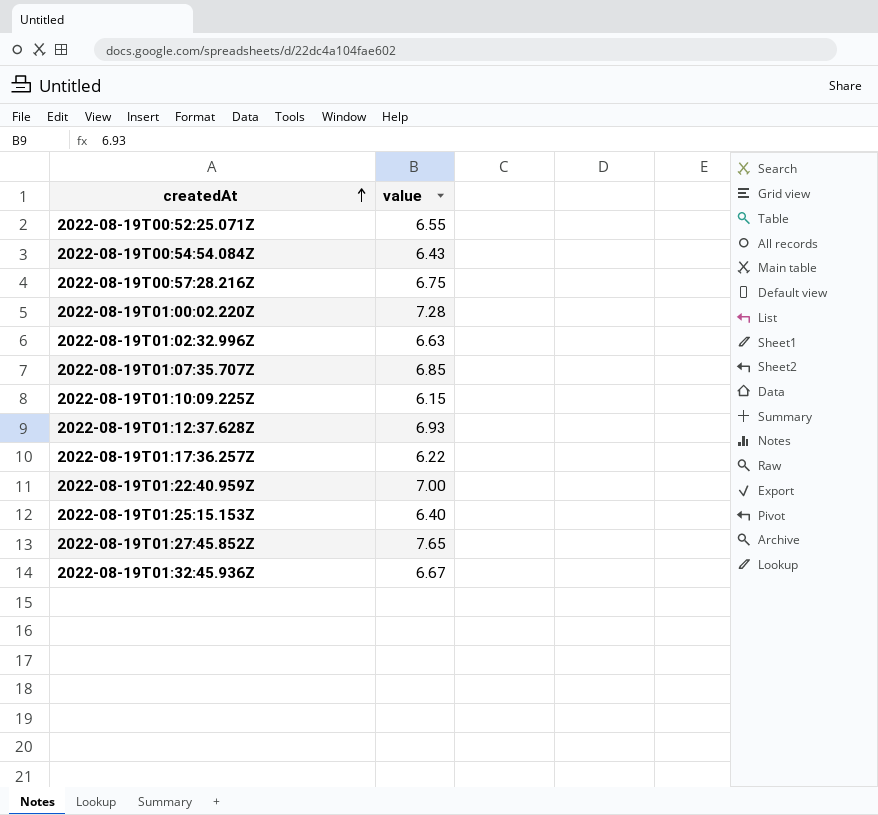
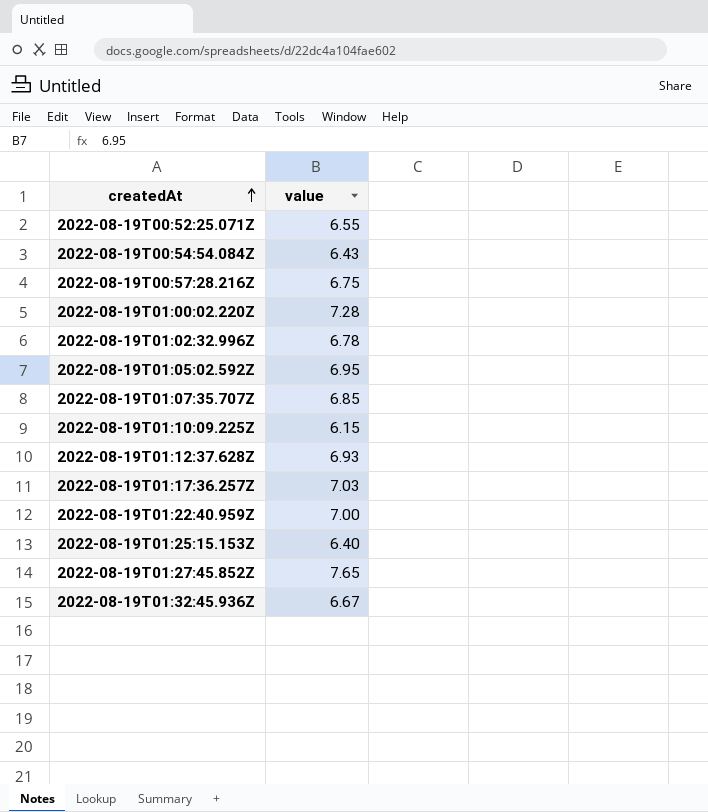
2022-08-19T01:02:32.996Z | value: 6.63 -> 6.78
row 2022-08-19T01:05:02.592Z: none -> 6.95
2022-08-19T01:17:36.257Z | value: 6.22 -> 7.03

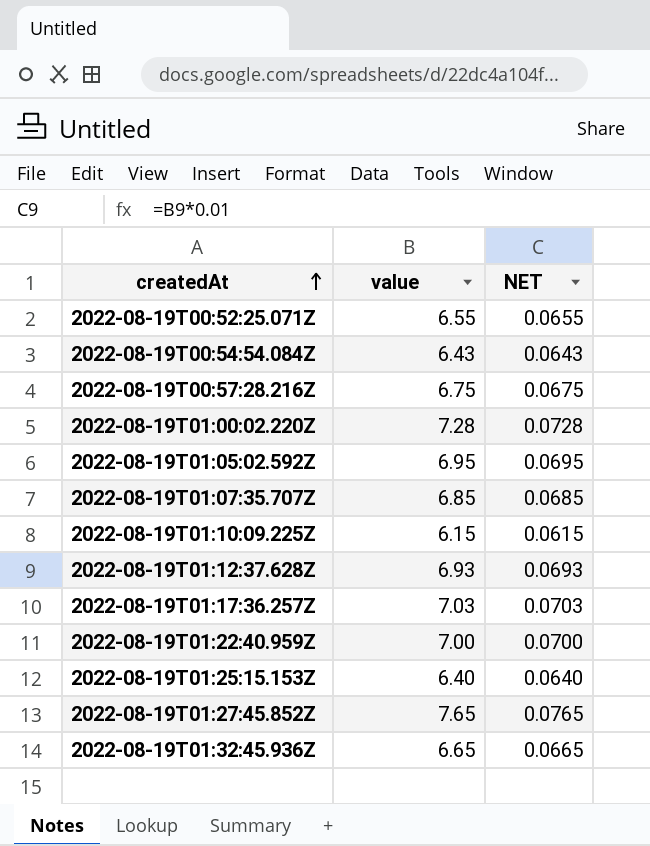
column NET | formula: none -> [value] * 0.01
row 2022-08-19T01:02:32.996Z: 6.78 -> none
2022-08-19T01:32:45.936Z | value: 6.67 -> 6.65

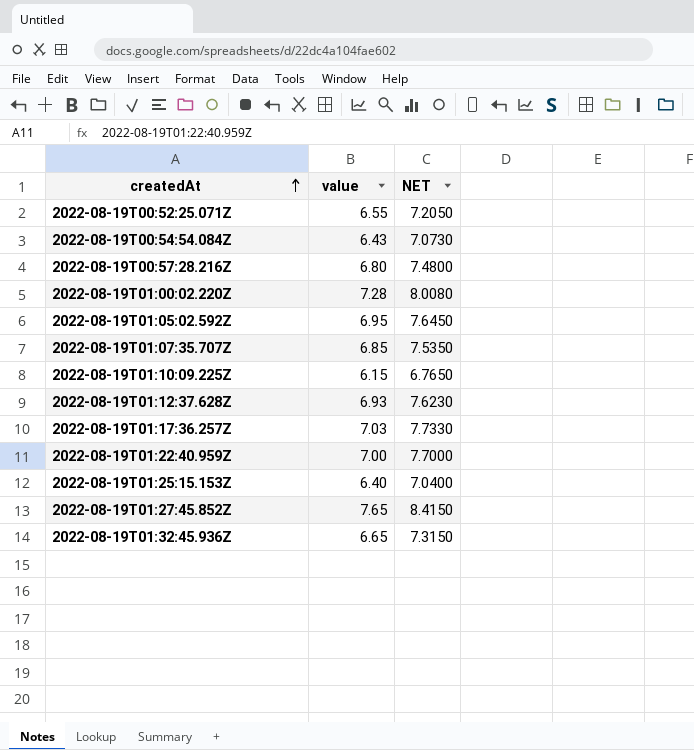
column NET | formula: [value] * 0.01 -> [value] * 1.1
2022-08-19T00:57:28.216Z | value: 6.75 -> 6.80

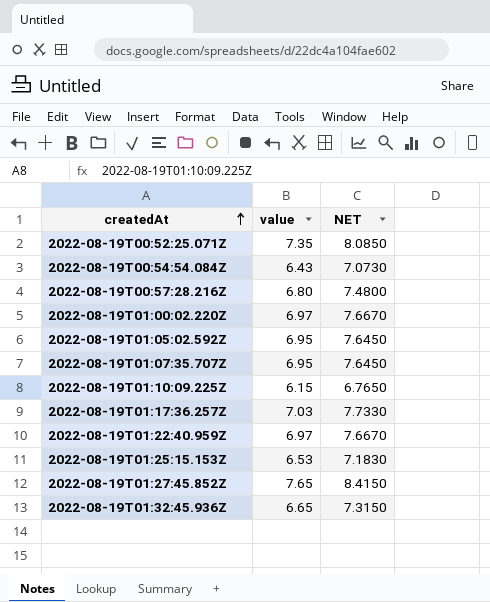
row 2022-08-19T01:12:37.628Z: 6.93 | 7.6230 -> none
2022-08-19T00:52:25.071Z | value: 6.55 -> 7.35
2022-08-19T00:52:25.071Z | NET: 7.2050 -> 8.0850
2022-08-19T01:00:02.220Z | value: 7.28 -> 6.97
2022-08-19T01:00:02.220Z | NET: 8.0080 -> 7.6670
2022-08-19T01:07:35.707Z | value: 6.85 -> 6.95
2022-08-19T01:07:35.707Z | NET: 7.5350 -> 7.6450
2022-08-19T01:22:40.959Z | value: 7.00 -> 6.97
2022-08-19T01:22:40.959Z | NET: 7.7000 -> 7.6670
2022-08-19T01:25:15.153Z | value: 6.40 -> 6.53
2022-08-19T01:25:15.153Z | NET: 7.0400 -> 7.1830

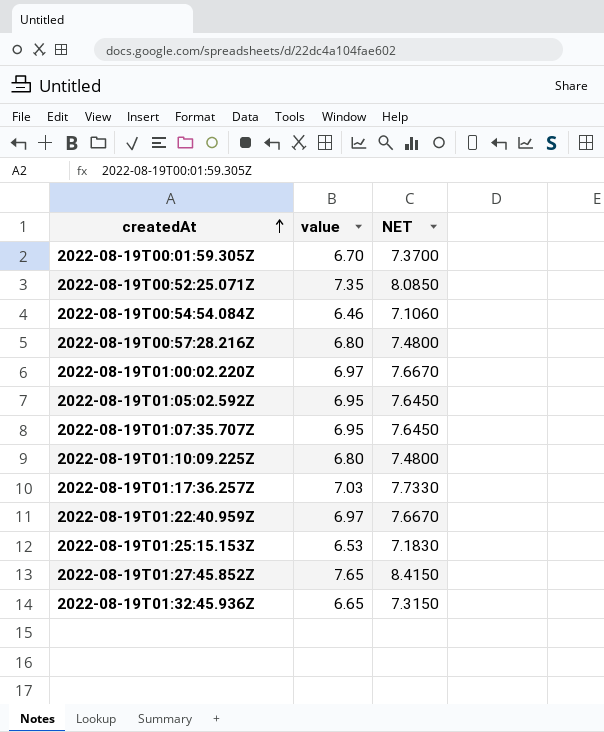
row 2022-08-19T00:01:59.305Z: none -> 6.70 | 7.3700
2022-08-19T00:54:54.084Z | value: 6.43 -> 6.46
2022-08-19T00:54:54.084Z | NET: 7.0730 -> 7.1060
2022-08-19T01:10:09.225Z | value: 6.15 -> 6.80
2022-08-19T01:10:09.225Z | NET: 6.7650 -> 7.4800

